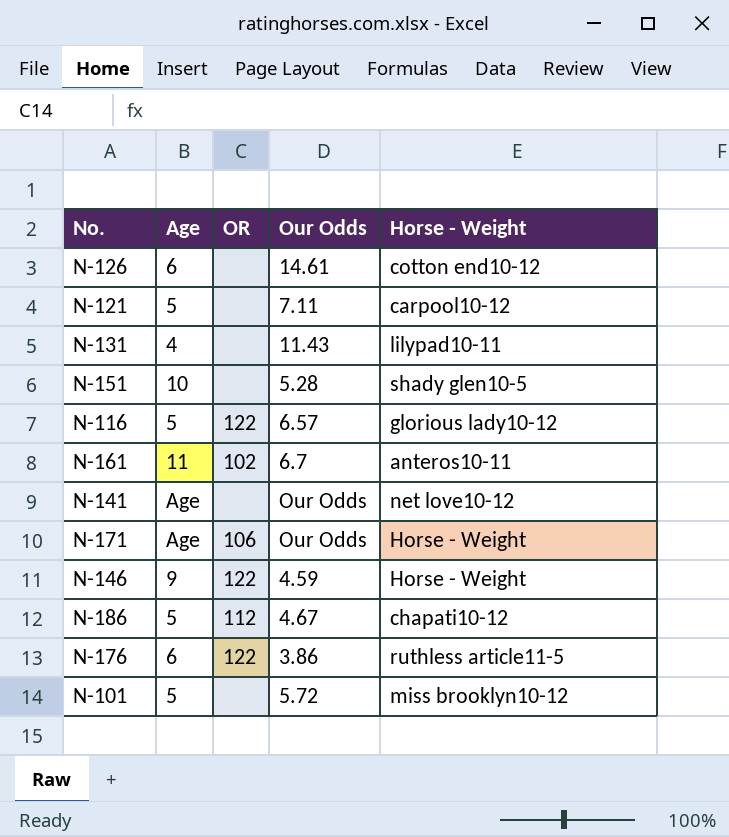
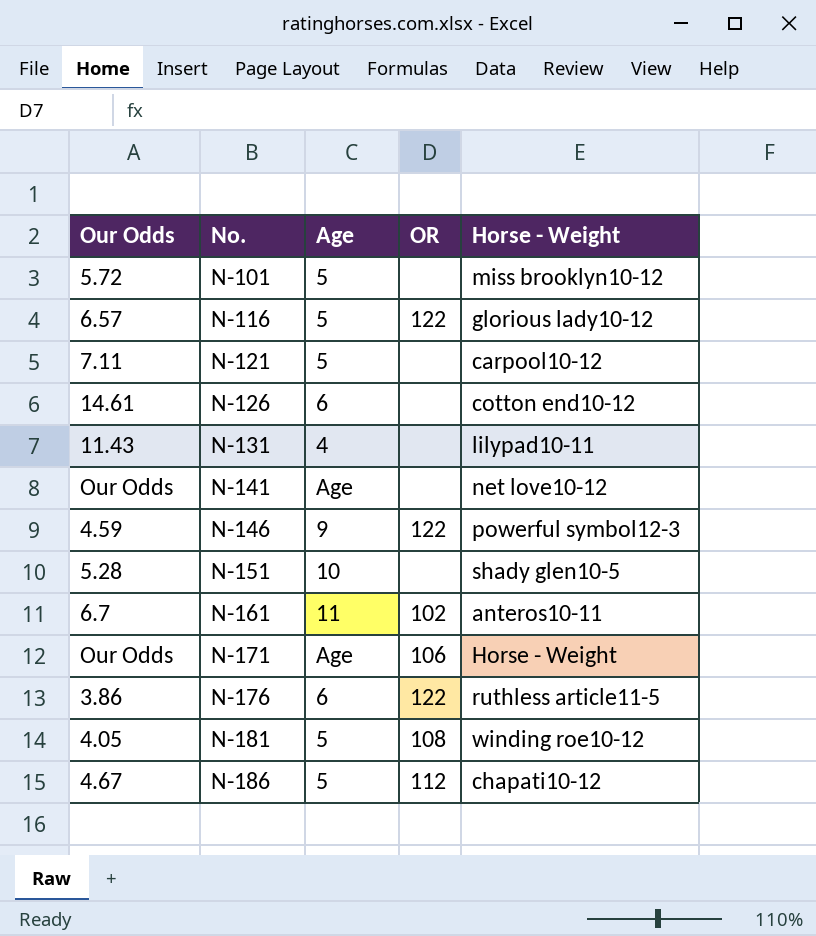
row order: none -> No. ascending
column Our Odds | position: 4 -> 1
N-146 | Horse - Weight: Horse - Weight -> powerful symbol12-3
row N-181: none -> 4.05 | 5 | 108 | winding roe10-12

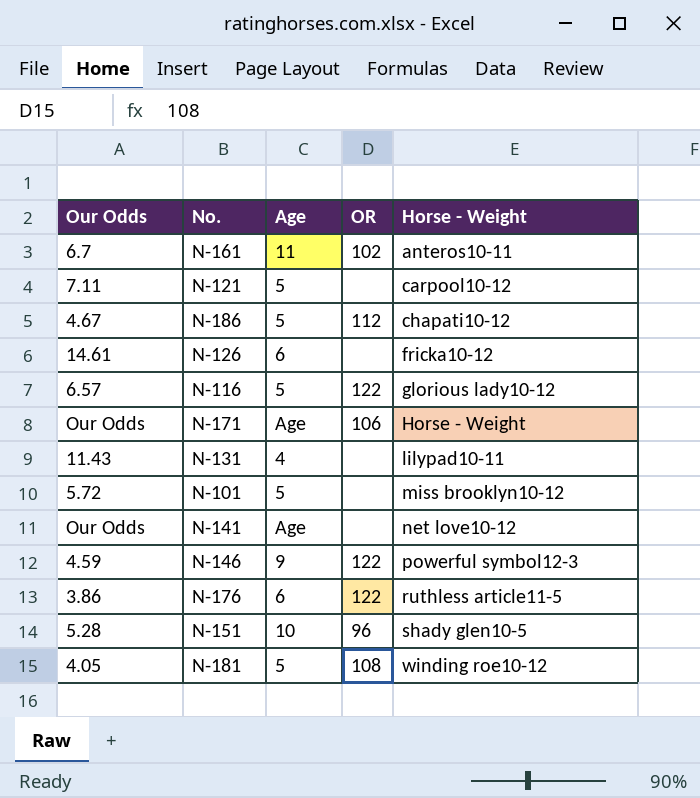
row order: No. ascending -> Horse - Weight ascending
N-126 | Horse - Weight: cotton end10-12 -> fricka10-12
N-151 | OR: none -> 96

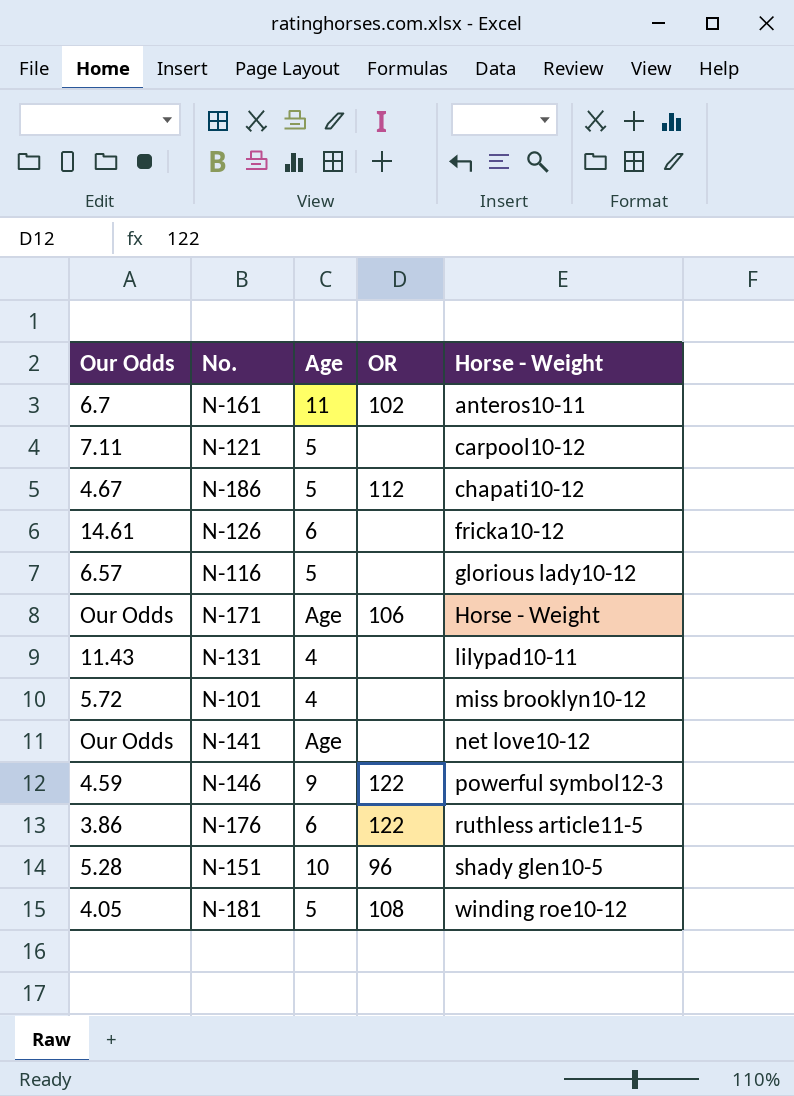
N-116 | OR: 122 -> none
N-101 | Age: 5 -> 4

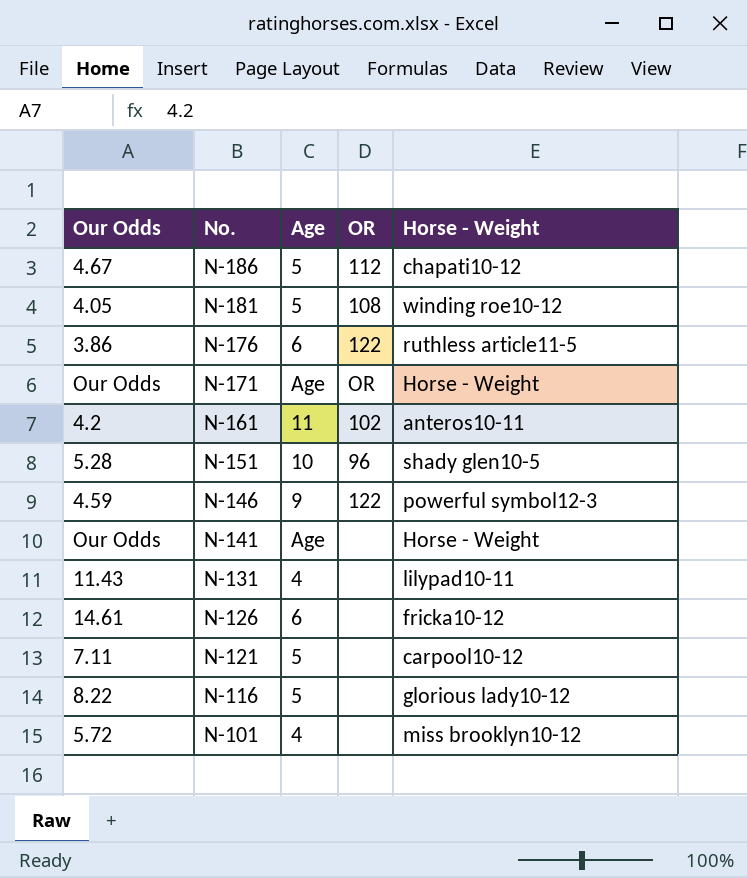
row order: Horse - Weight ascending -> No. descending
N-171 | OR: 106 -> OR
N-161 | Our Odds: 6.7 -> 4.2
N-141 | Horse - Weight: net love10-12 -> Horse - Weight
N-116 | Our Odds: 6.57 -> 8.22

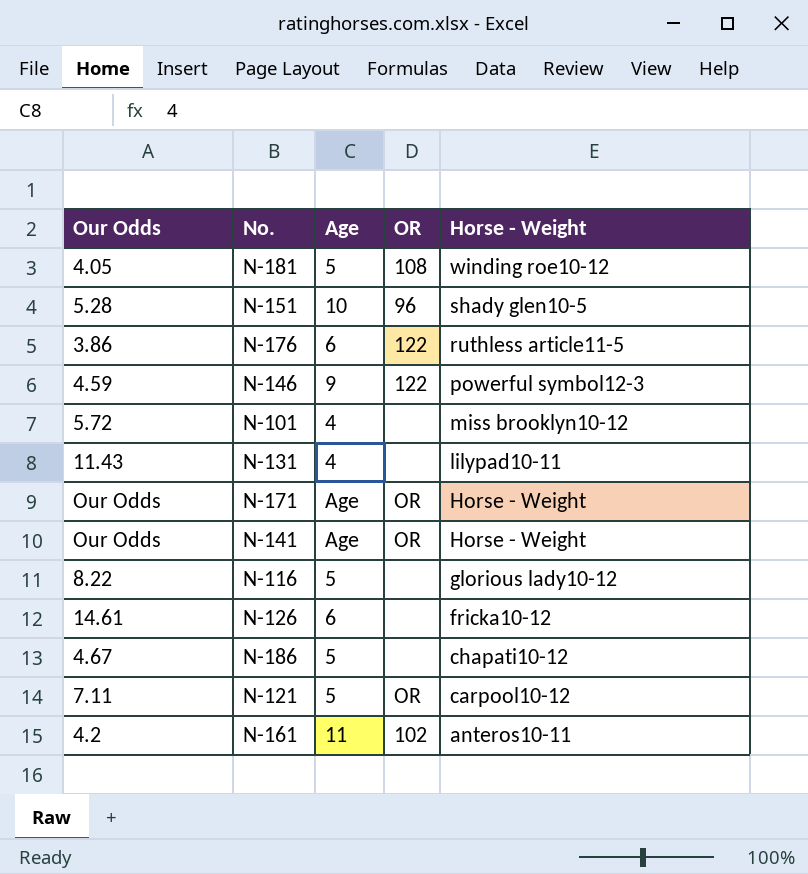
row order: No. descending -> Horse - Weight descending
N-141 | OR: none -> OR
N-186 | OR: 112 -> none
N-121 | OR: none -> OR

